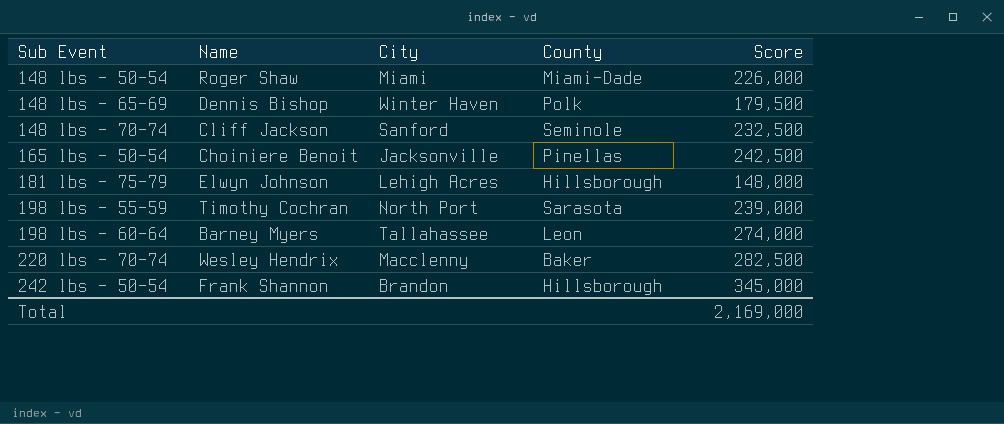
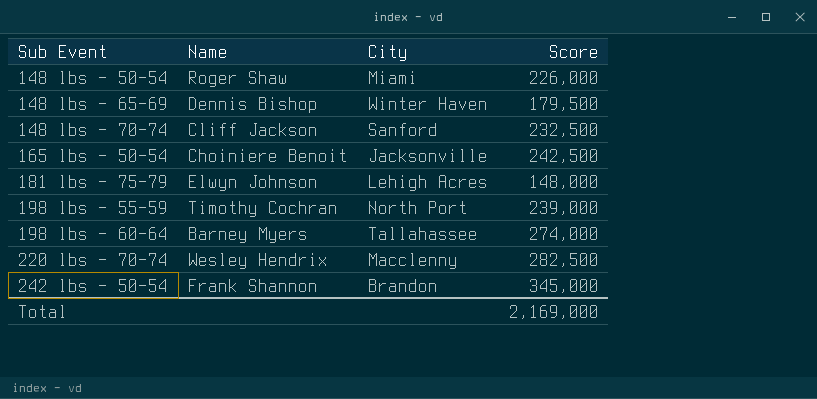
column County | position: 4 -> none

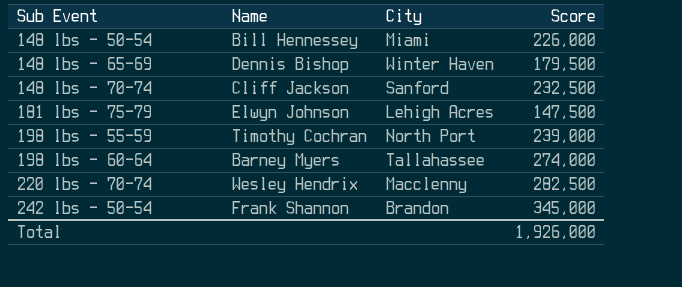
row 165 lbs - 50-54: Choiniere Benoit | Jacksonville | 242,500 -> none
148 lbs - 50-54 | Name: Roger Shaw -> Bill Hennessey
181 lbs - 75-79 | Score: 148,000 -> 147,500
Total | Score: 2,169,000 -> 1,926,000

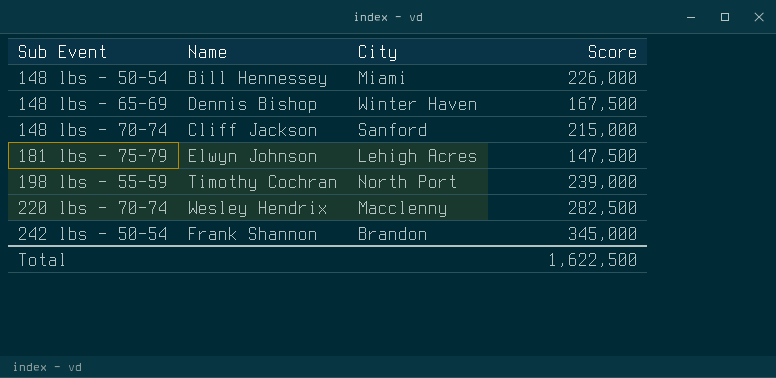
row 198 lbs - 60-64: Barney Myers | Tallahassee | 274,000 -> none
148 lbs - 65-69 | Score: 179,500 -> 167,500
148 lbs - 70-74 | Score: 232,500 -> 215,000
Total | Score: 1,926,000 -> 1,622,500

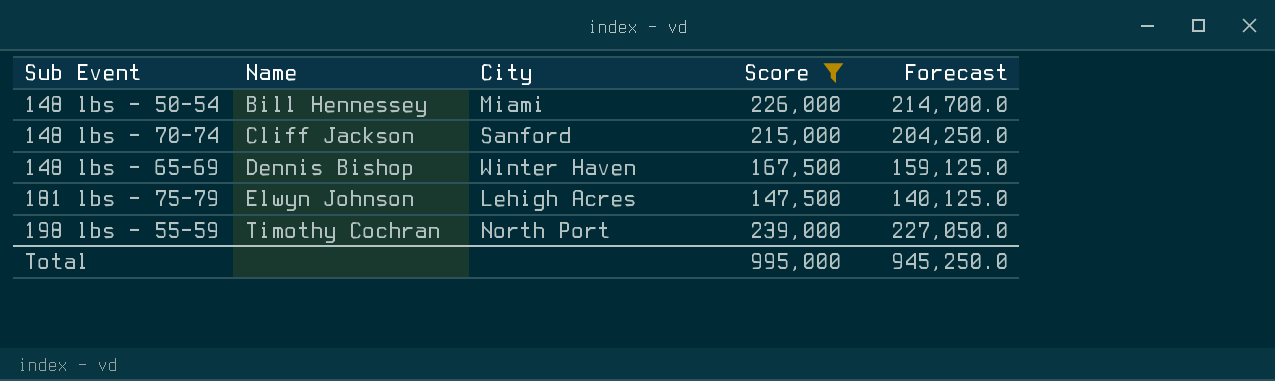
filter: none -> Score <= 239,000
row order: Sub Event ascending -> Name ascending
column Forecast | formula: none -> [Score] * 0.95
Total | Score: 1,622,500 -> 995,000

